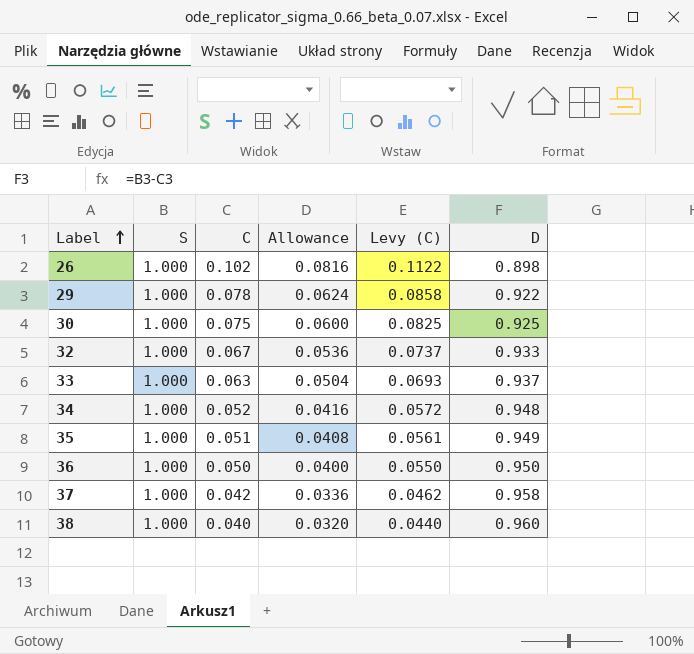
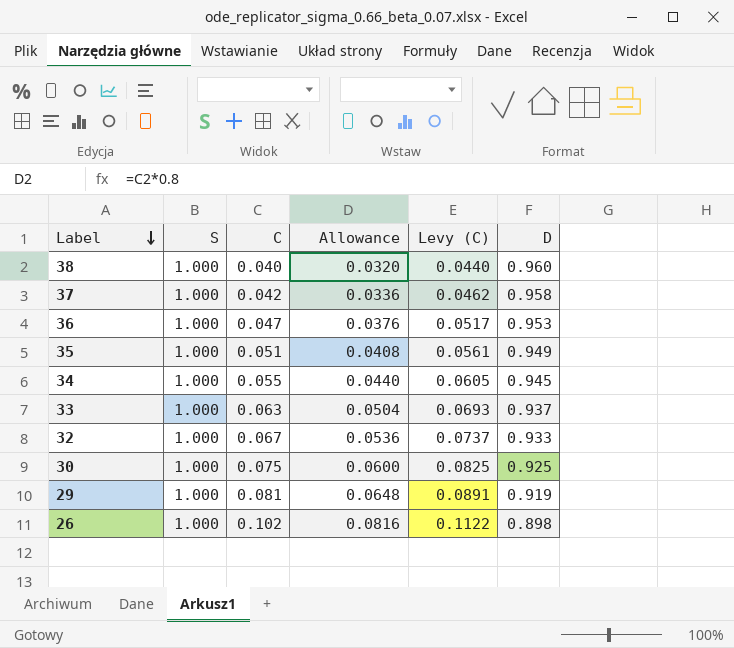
row order: Label ascending -> Label descending
36 | C: 0.050 -> 0.047
36 | Allowance: 0.0400 -> 0.0376
36 | Levy (C): 0.0550 -> 0.0517
36 | D: 0.950 -> 0.953
34 | C: 0.052 -> 0.055
34 | Allowance: 0.0416 -> 0.0440
34 | Levy (C): 0.0572 -> 0.0605
34 | D: 0.948 -> 0.945
29 | C: 0.078 -> 0.081
29 | Allowance: 0.0624 -> 0.0648
29 | Levy (C): 0.0858 -> 0.0891
29 | D: 0.922 -> 0.919

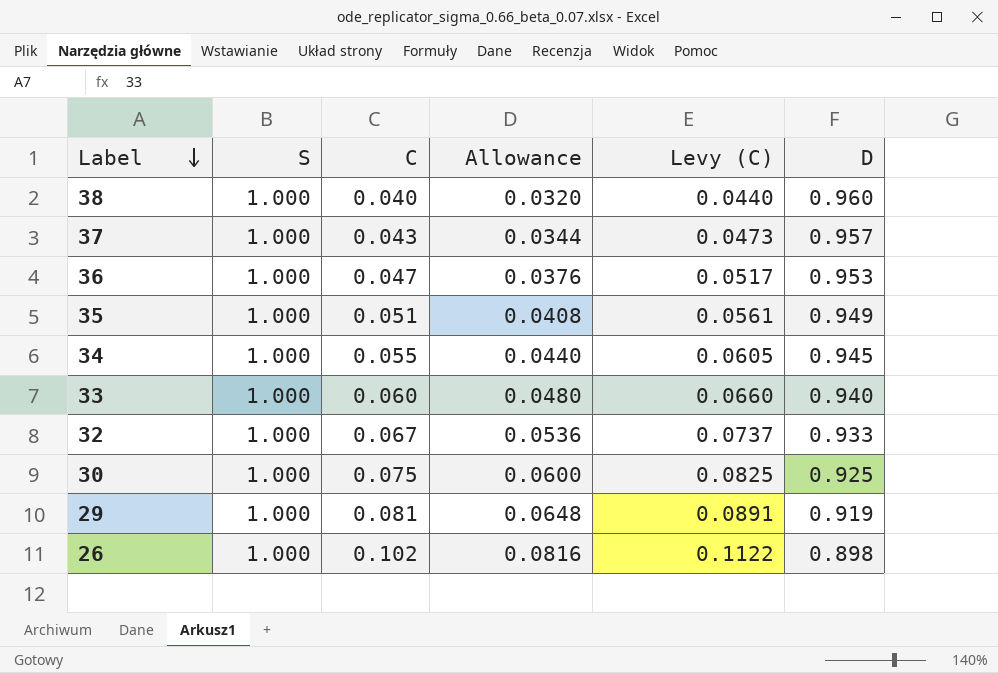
37 | C: 0.042 -> 0.043
37 | Allowance: 0.0336 -> 0.0344
37 | Levy (C): 0.0462 -> 0.0473
37 | D: 0.958 -> 0.957
33 | C: 0.063 -> 0.060
33 | Allowance: 0.0504 -> 0.0480
33 | Levy (C): 0.0693 -> 0.0660
33 | D: 0.937 -> 0.940

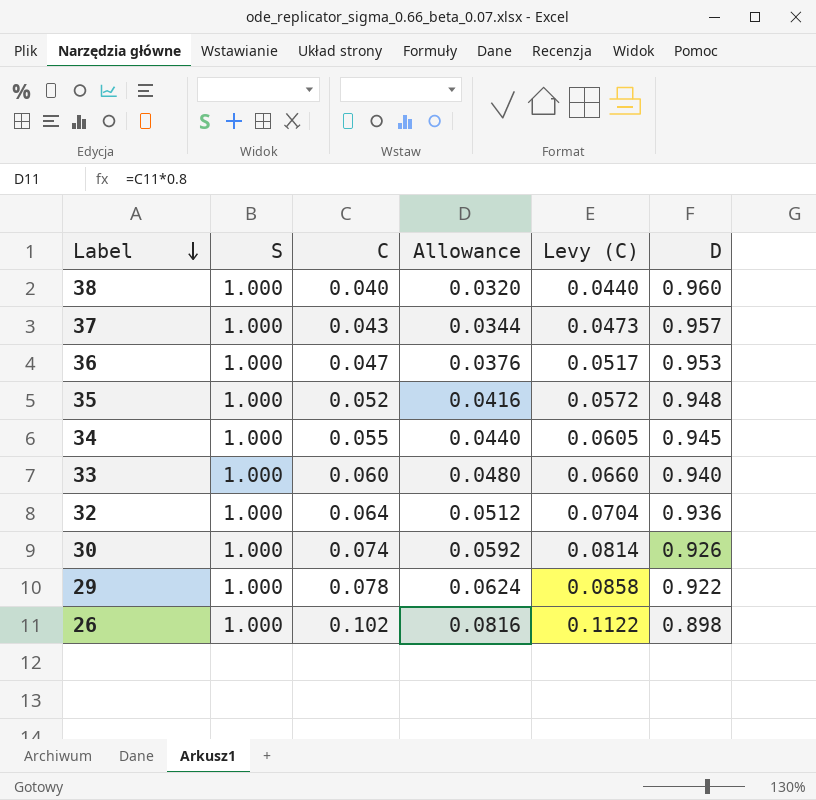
35 | C: 0.051 -> 0.052
35 | Allowance: 0.0408 -> 0.0416
35 | Levy (C): 0.0561 -> 0.0572
35 | D: 0.949 -> 0.948
32 | C: 0.067 -> 0.064
32 | Allowance: 0.0536 -> 0.0512
32 | Levy (C): 0.0737 -> 0.0704
32 | D: 0.933 -> 0.936
30 | C: 0.075 -> 0.074
30 | Allowance: 0.0600 -> 0.0592
30 | Levy (C): 0.0825 -> 0.0814
30 | D: 0.925 -> 0.926
29 | C: 0.081 -> 0.078
29 | Allowance: 0.0648 -> 0.0624
29 | Levy (C): 0.0891 -> 0.0858
29 | D: 0.919 -> 0.922

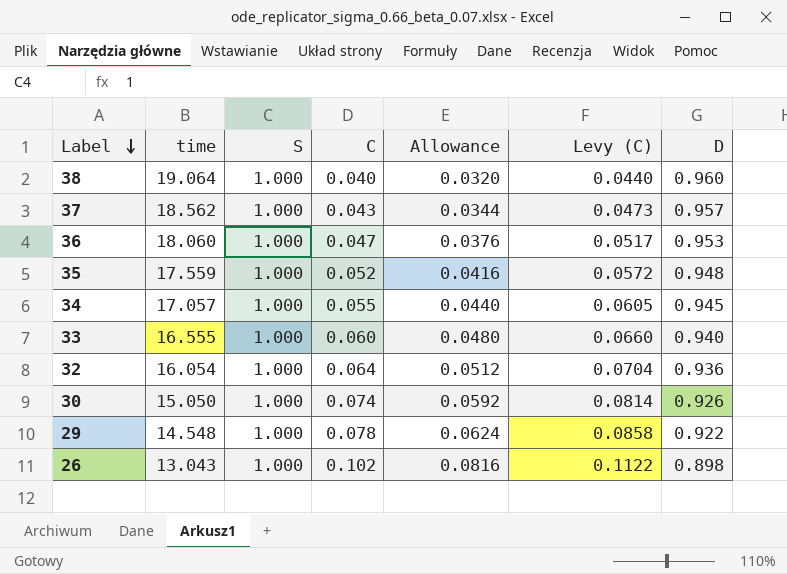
column time | position: none -> 2

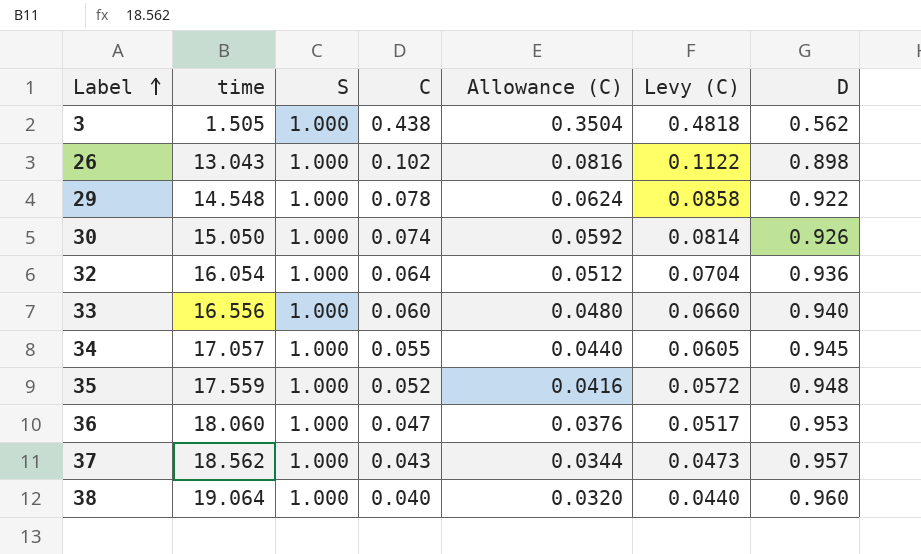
row order: Label descending -> Label ascending
column name: Allowance -> Allowance (C)
row 3: none -> 1.505 | 1.000 | 0.438 | 0.3504 | 0.4818 | 0.562
33 | time: 16.555 -> 16.556

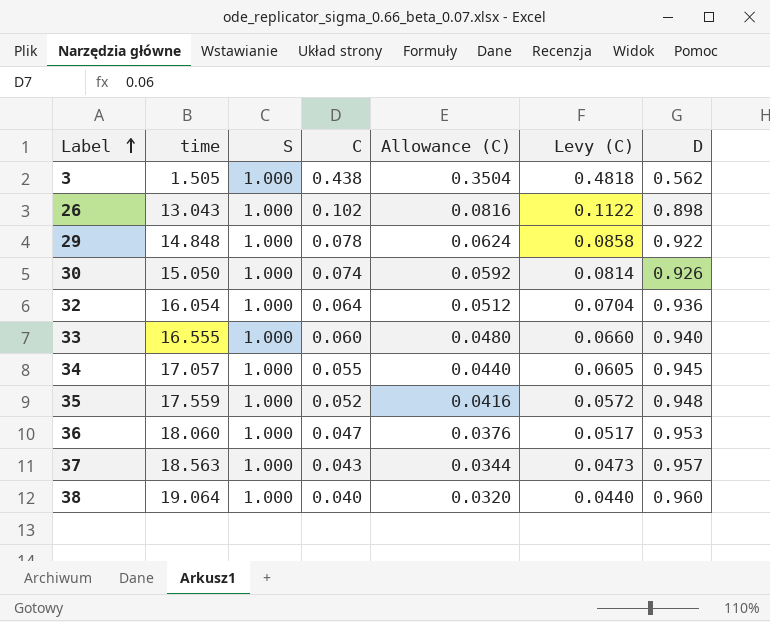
29 | time: 14.548 -> 14.848
33 | time: 16.556 -> 16.555
37 | time: 18.562 -> 18.563

